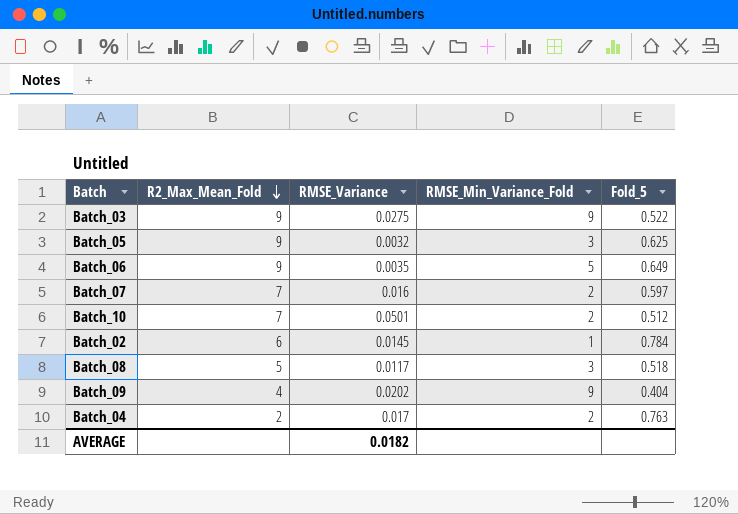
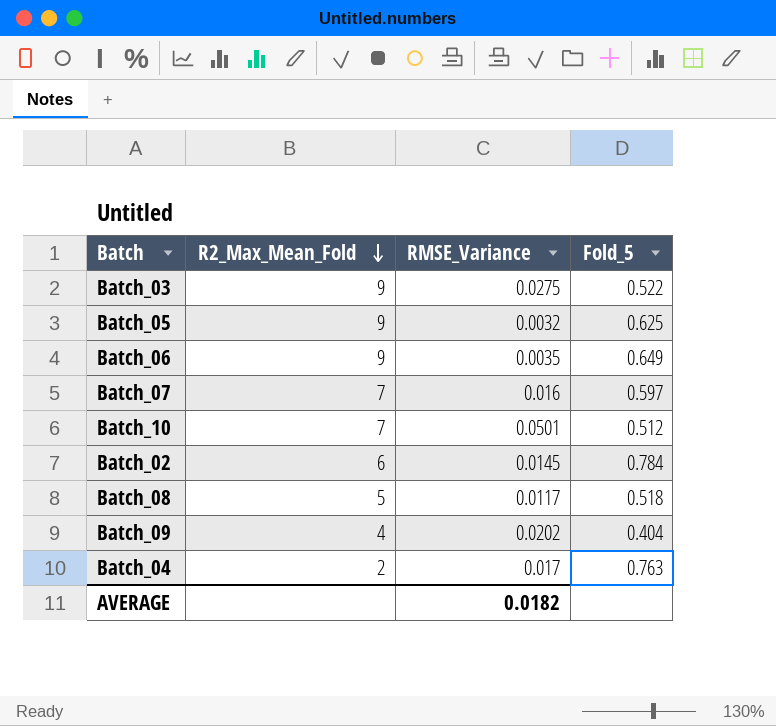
column RMSE_Min_Variance_Fold | position: 4 -> none

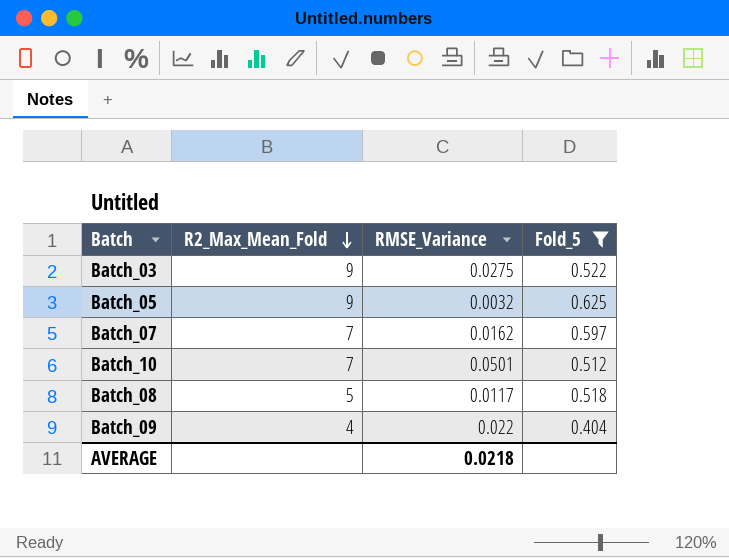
filter: none -> Fold_5 <= 0.625
Batch_07 | RMSE_Variance: 0.016 -> 0.0162
Batch_09 | RMSE_Variance: 0.0202 -> 0.022
AVERAGE | RMSE_Variance: 0.0182 -> 0.0218

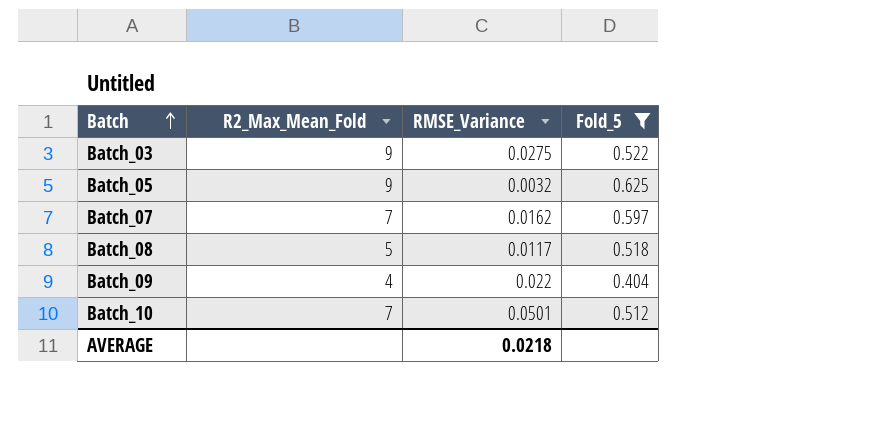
row order: R2_Max_Mean_Fold descending -> Batch ascending

